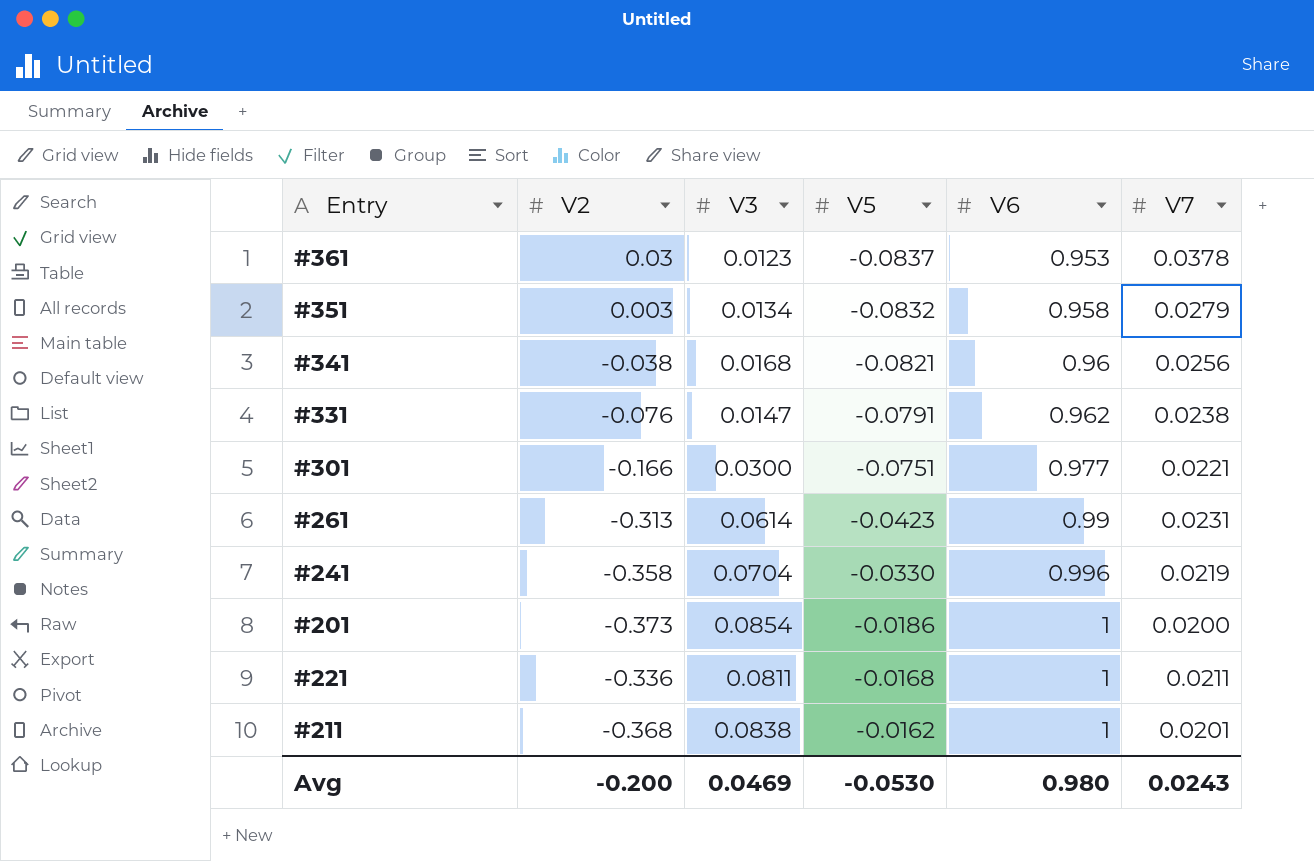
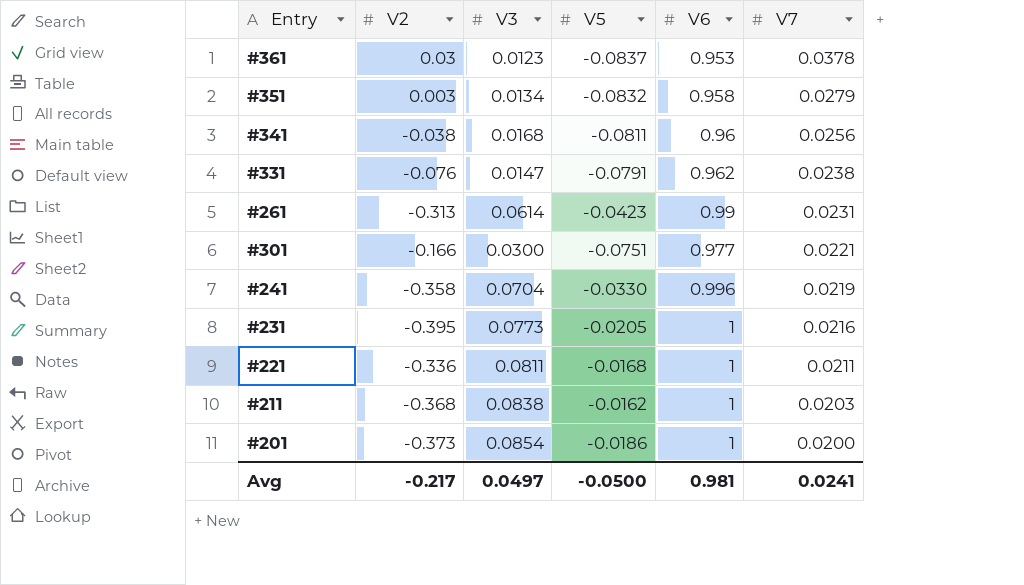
row order: V5 ascending -> V7 descending
#341 | V5: -0.0821 -> -0.0811
row #231: none -> -0.395 | 0.0773 | -0.0205 | 1 | 0.0216
#211 | V7: 0.0201 -> 0.0203
Avg | V2: -0.200 -> -0.217
Avg | V3: 0.0469 -> 0.0497
Avg | V5: -0.0530 -> -0.0500
Avg | V6: 0.980 -> 0.981
Avg | V7: 0.0243 -> 0.0241

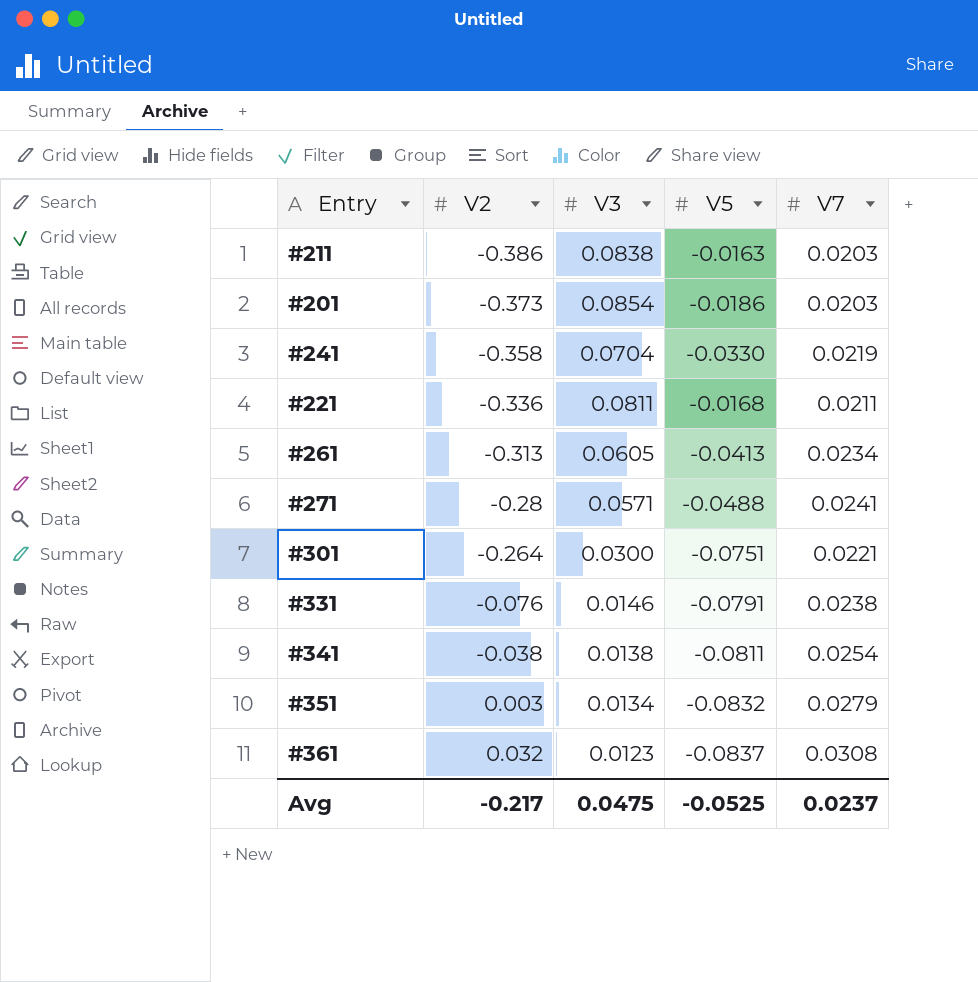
row order: V7 descending -> V2 ascending
column V6 | position: 5 -> none
row #231: -0.395 | 0.0773 | -0.0205 | 1 | 0.0216 -> none
#211 | V2: -0.368 -> -0.386
#211 | V5: -0.0162 -> -0.0163
#201 | V7: 0.0200 -> 0.0203
#261 | V3: 0.0614 -> 0.0605
#261 | V5: -0.0423 -> -0.0413
#261 | V7: 0.0231 -> 0.0234
row #271: none -> -0.28 | 0.0571 | -0.0488 | 0.0241
#301 | V2: -0.166 -> -0.264
#331 | V3: 0.0147 -> 0.0146
#341 | V3: 0.0168 -> 0.0138
#341 | V7: 0.0256 -> 0.0254
#361 | V2: 0.03 -> 0.032
#361 | V7: 0.0378 -> 0.0308
Avg | V3: 0.0497 -> 0.0475
Avg | V5: -0.0500 -> -0.0525
Avg | V7: 0.0241 -> 0.0237

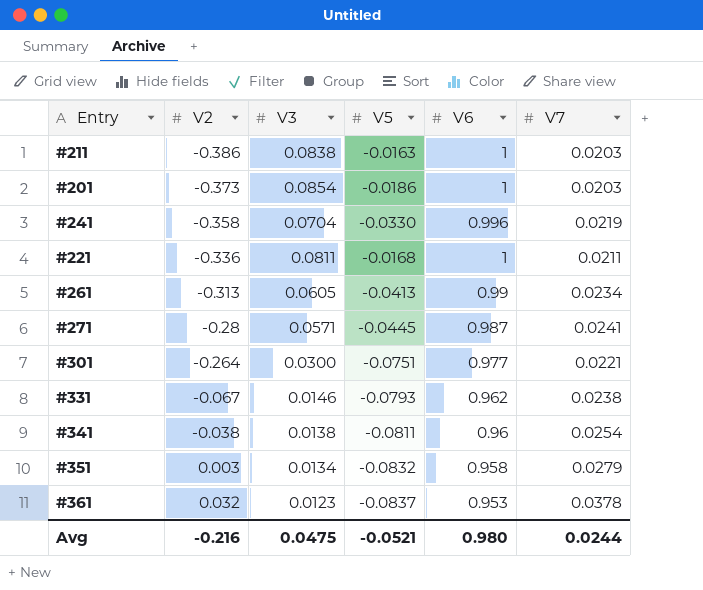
column V6 | position: none -> 5
#271 | V5: -0.0488 -> -0.0445
#331 | V2: -0.076 -> -0.067
#331 | V5: -0.0791 -> -0.0793
#361 | V7: 0.0308 -> 0.0378
Avg | V2: -0.217 -> -0.216
Avg | V5: -0.0525 -> -0.0521
Avg | V7: 0.0237 -> 0.0244

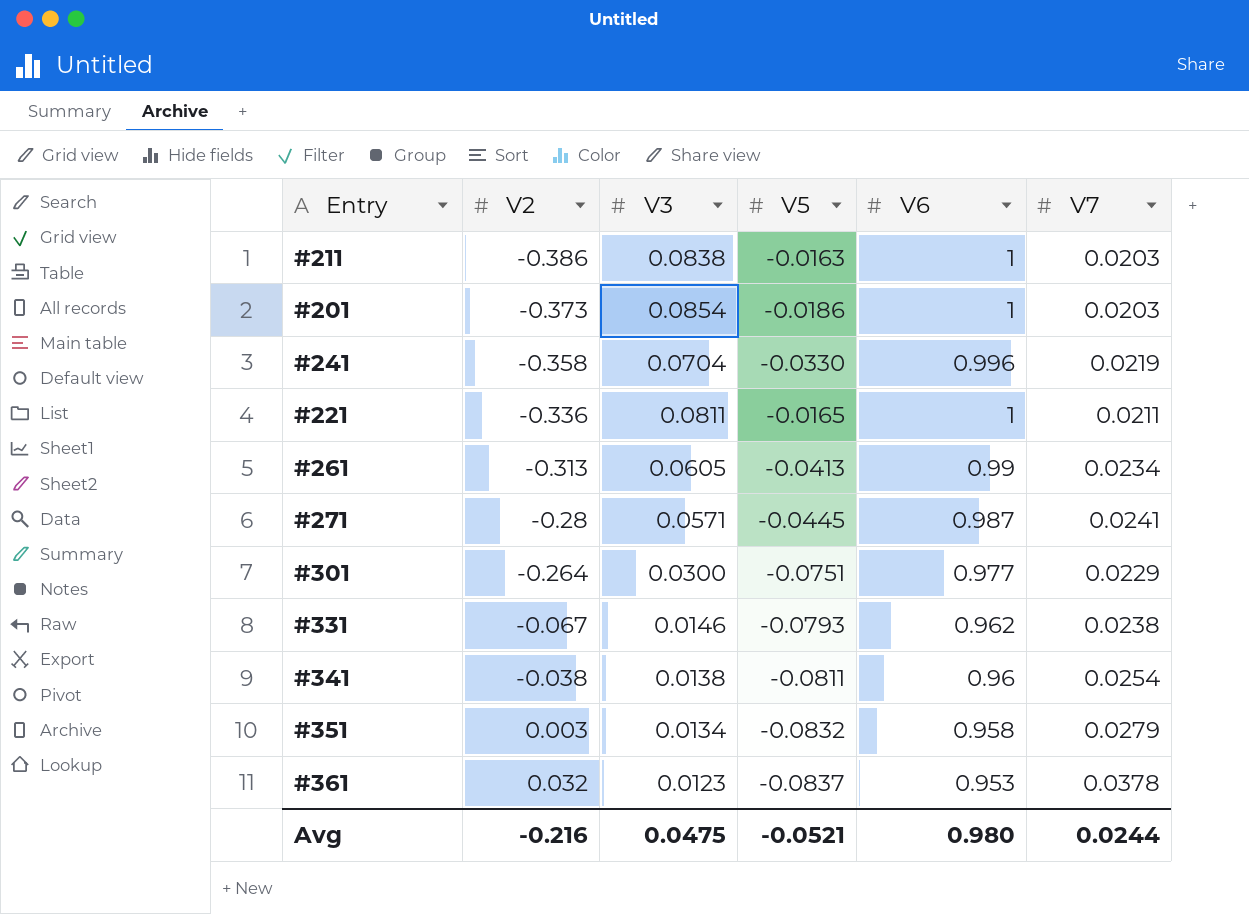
#221 | V5: -0.0168 -> -0.0165
#301 | V7: 0.0221 -> 0.0229

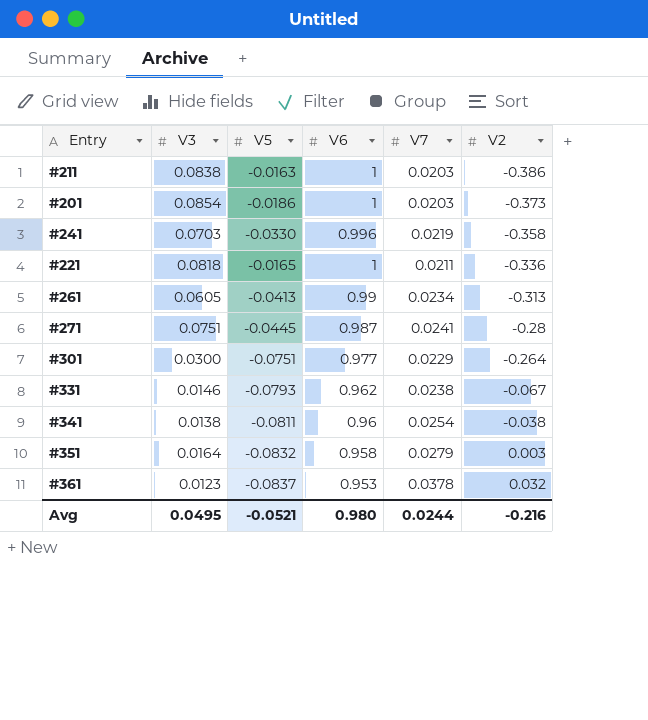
column V2 | position: 2 -> 6
#241 | V3: 0.0704 -> 0.0703
#221 | V3: 0.0811 -> 0.0818
#271 | V3: 0.0571 -> 0.0751
#351 | V3: 0.0134 -> 0.0164
Avg | V3: 0.0475 -> 0.0495

